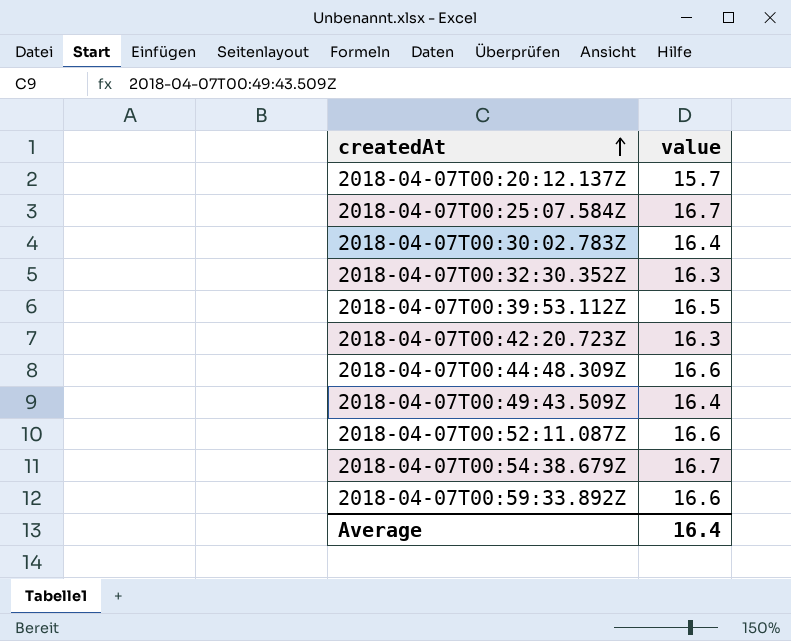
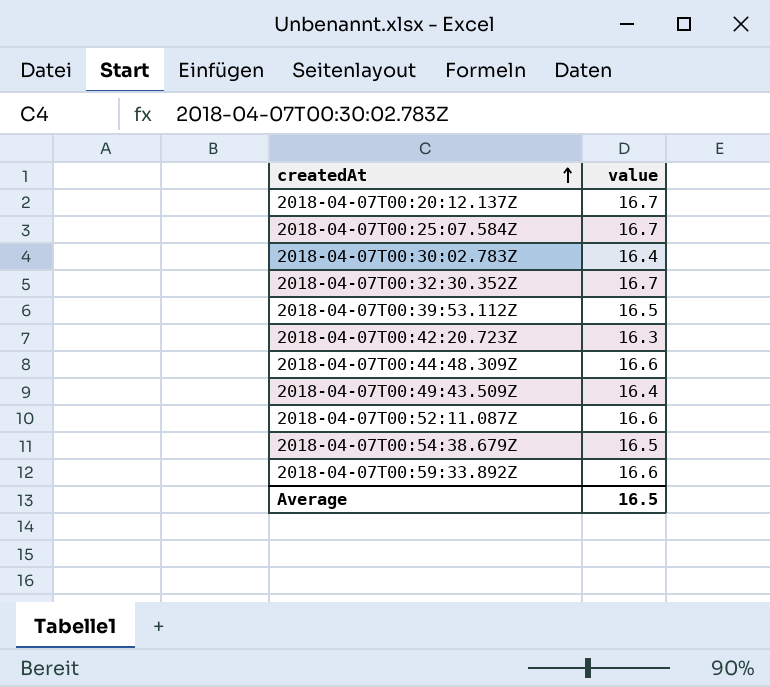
2018-04-07T00:20:12.137Z | value: 15.7 -> 16.7
2018-04-07T00:32:30.352Z | value: 16.3 -> 16.7
2018-04-07T00:54:38.679Z | value: 16.7 -> 16.5
Average | value: 16.4 -> 16.5

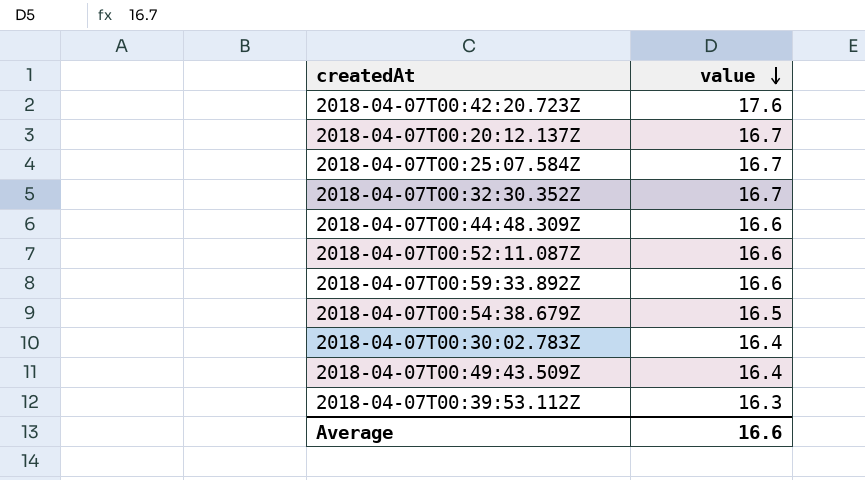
row order: createdAt ascending -> value descending
2018-04-07T00:42:20.723Z | value: 16.3 -> 17.6
2018-04-07T00:39:53.112Z | value: 16.5 -> 16.3
Average | value: 16.5 -> 16.6

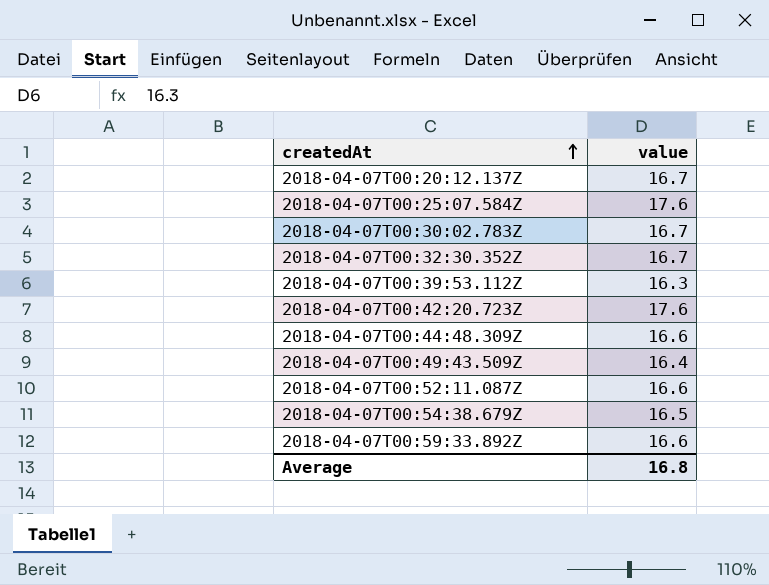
row order: value descending -> createdAt ascending
2018-04-07T00:25:07.584Z | value: 16.7 -> 17.6
2018-04-07T00:30:02.783Z | value: 16.4 -> 16.7
Average | value: 16.6 -> 16.8

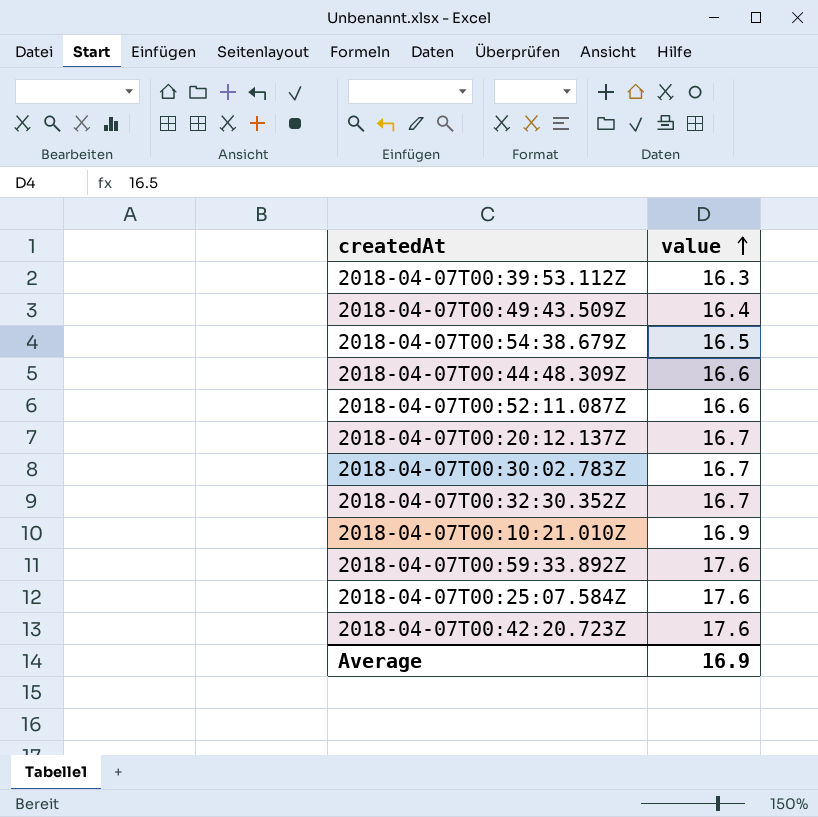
row order: createdAt ascending -> value ascending
row 2018-04-07T00:10:21.010Z: none -> 16.9
2018-04-07T00:59:33.892Z | value: 16.6 -> 17.6
Average | value: 16.8 -> 16.9

